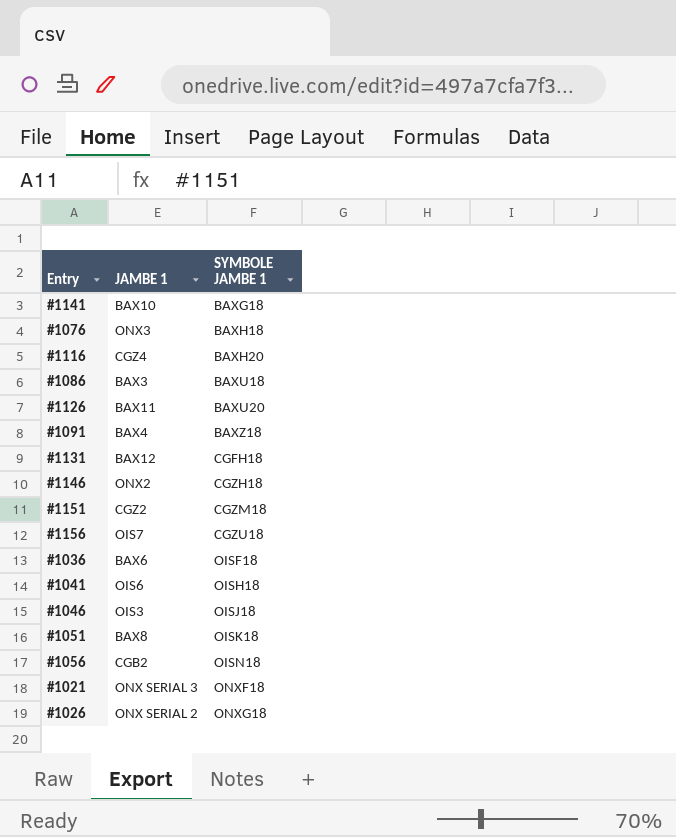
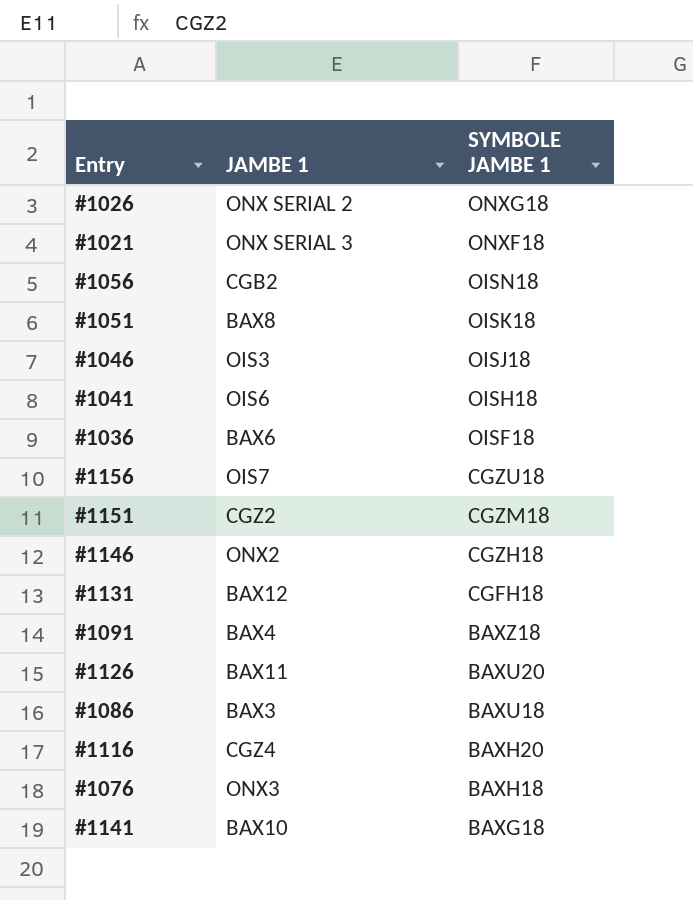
row order: SYMBOLE JAMBE 1 ascending -> SYMBOLE JAMBE 1 descending

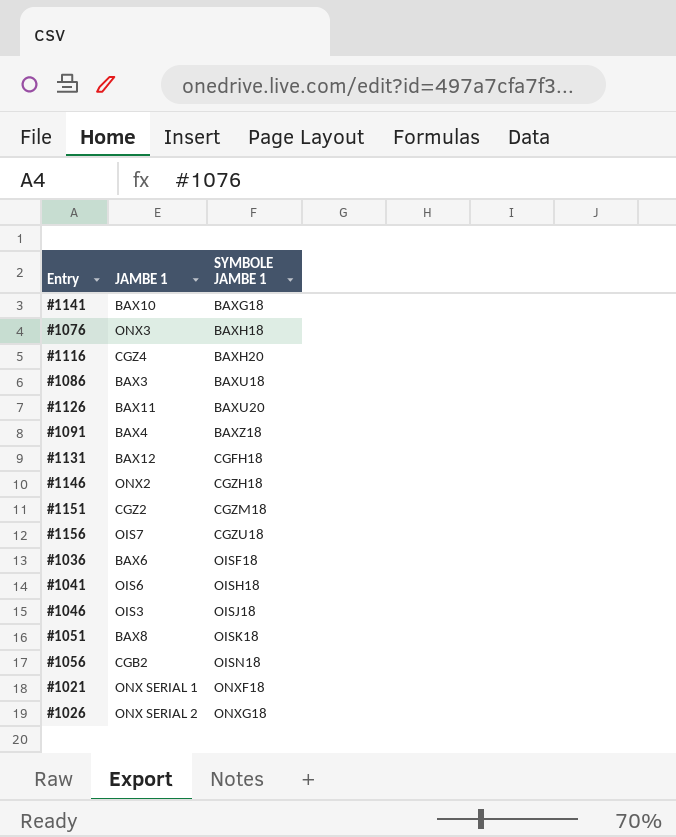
row order: SYMBOLE JAMBE 1 descending -> SYMBOLE JAMBE 1 ascending
#1021 | JAMBE 1: ONX SERIAL 3 -> ONX SERIAL 1

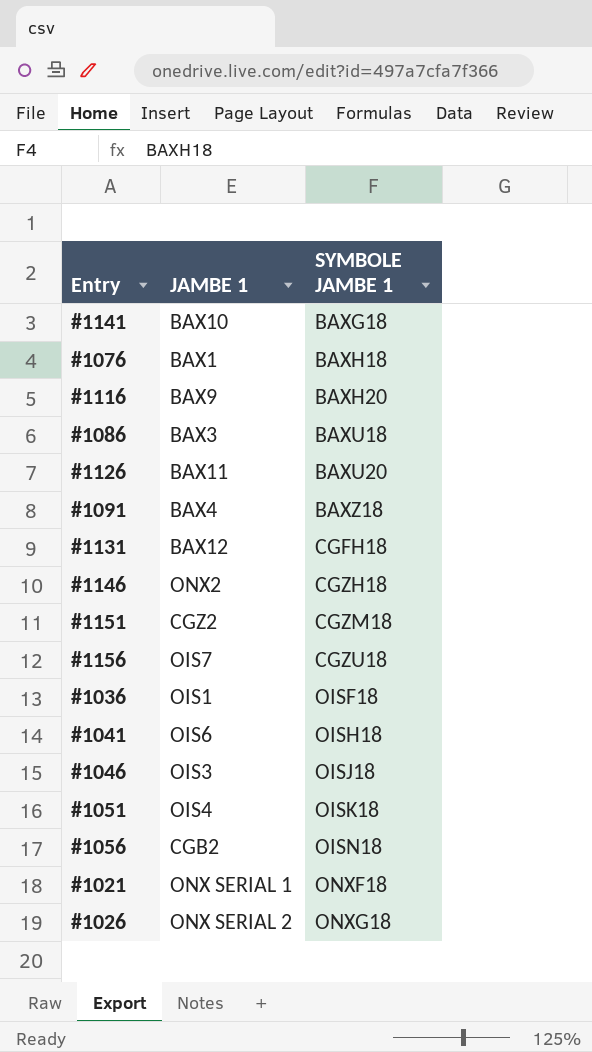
#1076 | JAMBE 1: ONX3 -> BAX1
#1116 | JAMBE 1: CGZ4 -> BAX9
#1036 | JAMBE 1: BAX6 -> OIS1
#1051 | JAMBE 1: BAX8 -> OIS4

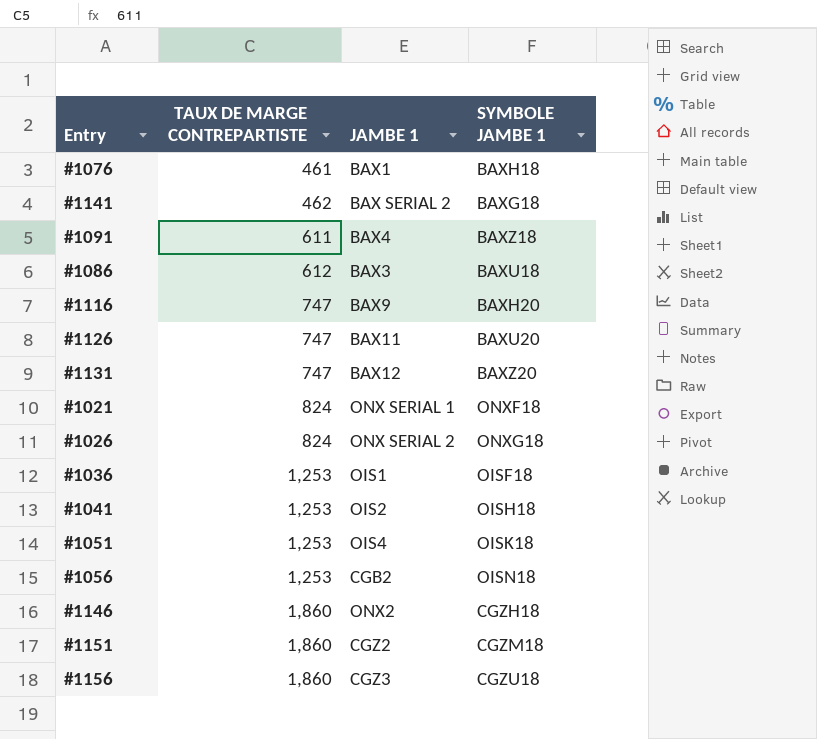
row order: SYMBOLE JAMBE 1 ascending -> TAUX DE MARGE CONTREPARTISTE ascending
column TAUX DE MARGE CONTREPARTISTE | position: none -> 2
row #1046: OIS3 | OISJ18 -> none
#1141 | JAMBE 1: BAX10 -> BAX SERIAL 2
#1131 | SYMBOLE JAMBE 1: CGFH18 -> BAXZ20
#1041 | JAMBE 1: OIS6 -> OIS2
#1156 | JAMBE 1: OIS7 -> CGZ3

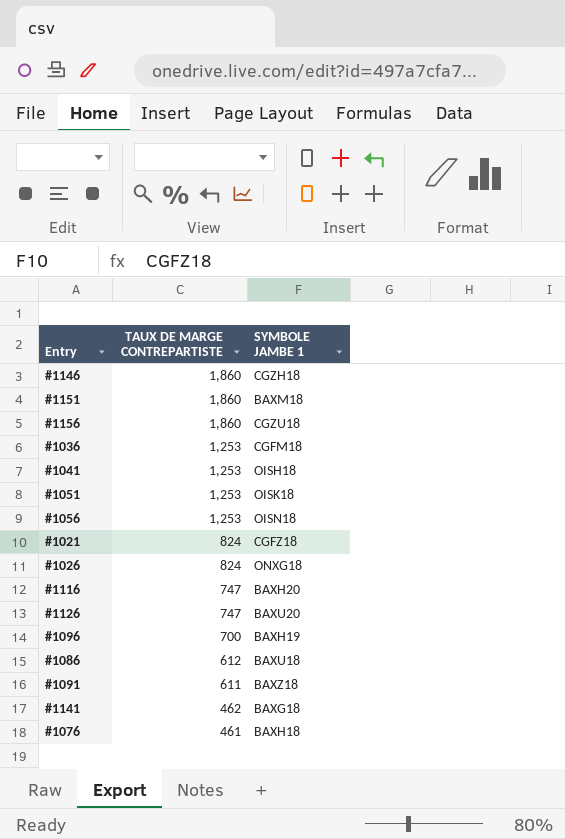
row order: TAUX DE MARGE CONTREPARTISTE ascending -> TAUX DE MARGE CONTREPARTISTE descending
column JAMBE 1 | position: 3 -> none
row #1131: 747 | BAX12 | BAXZ20 -> none
#1151 | SYMBOLE JAMBE 1: CGZM18 -> BAXM18
#1036 | SYMBOLE JAMBE 1: OISF18 -> CGFM18
#1021 | SYMBOLE JAMBE 1: ONXF18 -> CGFZ18
row #1096: none -> 700 | BAXH19

